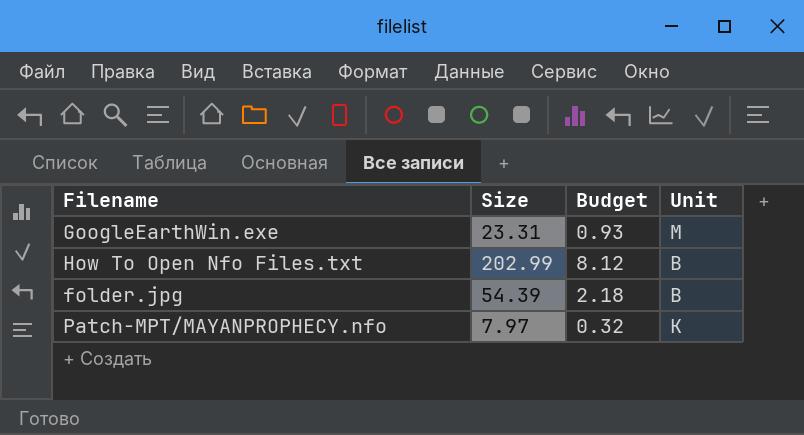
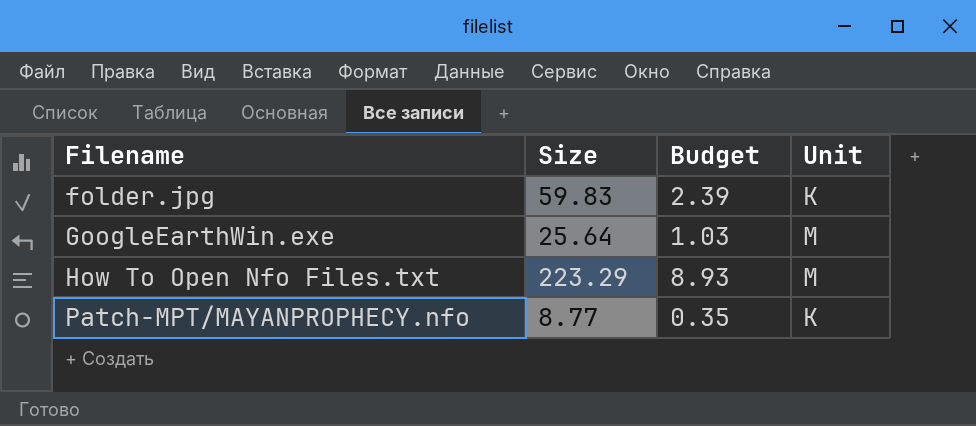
row order: none -> Filename ascending
folder.jpg | Size: 54.39 -> 59.83
folder.jpg | Budget: 2.18 -> 2.39
folder.jpg | Unit: B -> K
GoogleEarthWin.exe | Size: 23.31 -> 25.64
GoogleEarthWin.exe | Budget: 0.93 -> 1.03
How To Open Nfo Files.txt | Size: 202.99 -> 223.29
How To Open Nfo Files.txt | Budget: 8.12 -> 8.93
How To Open Nfo Files.txt | Unit: B -> M
Patch-MPT/MAYANPROPHECY.nfo | Size: 7.97 -> 8.77
Patch-MPT/MAYANPROPHECY.nfo | Budget: 0.32 -> 0.35

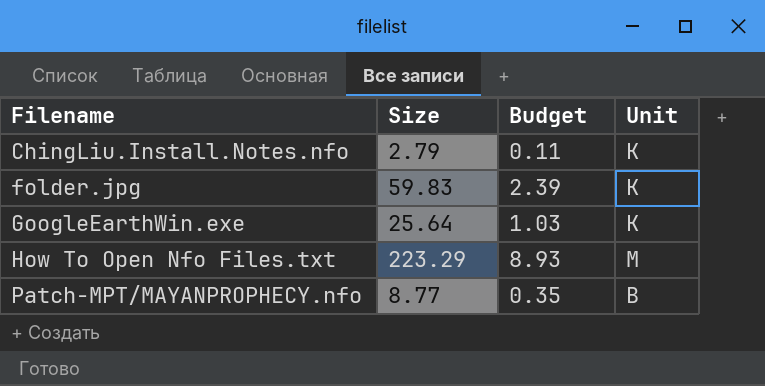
row ChingLiu.Install.Notes.nfo: none -> 2.79 | 0.11 | K
GoogleEarthWin.exe | Unit: M -> K
Patch-MPT/MAYANPROPHECY.nfo | Unit: K -> B

